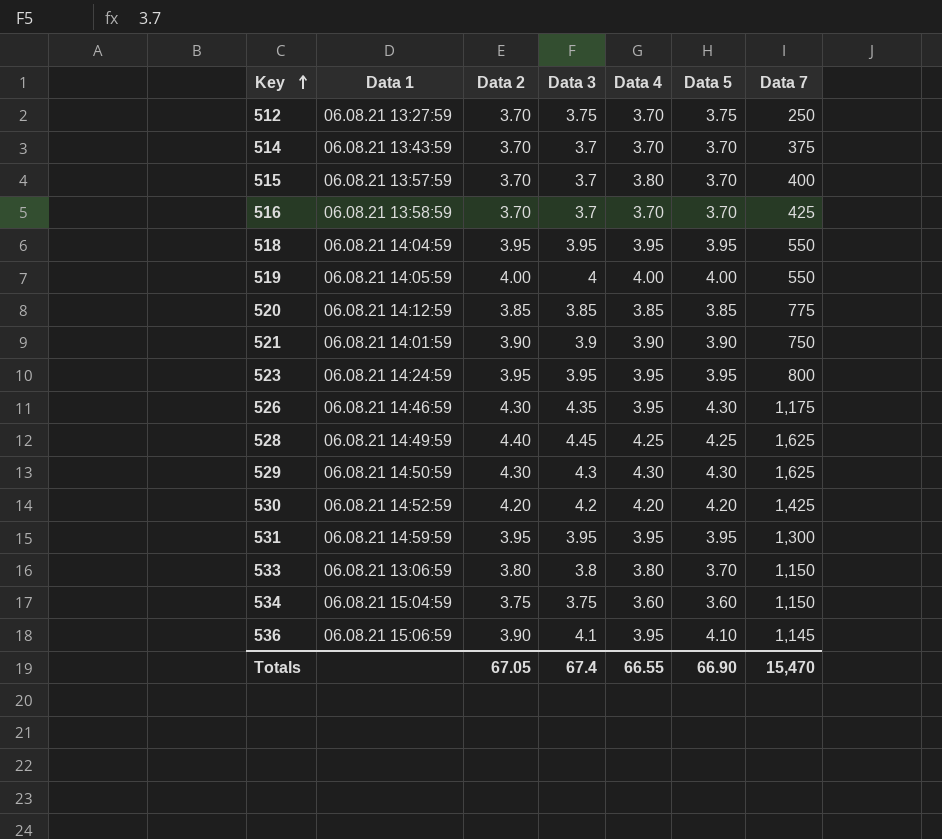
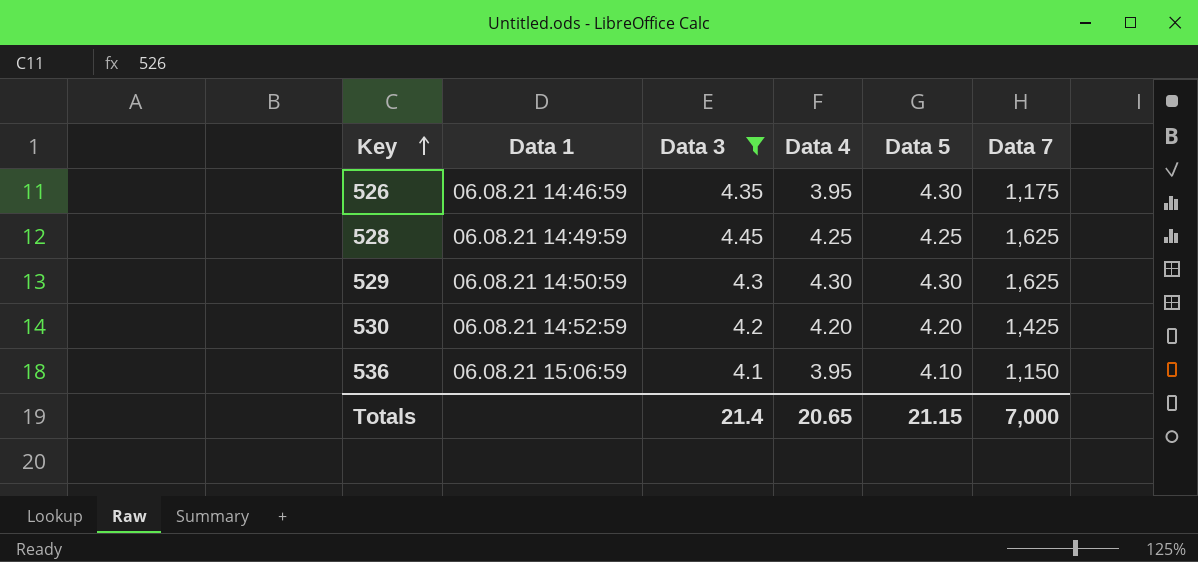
filter: none -> Data 3 >= 4.1
column Data 2 | position: 3 -> none
536 | Data 7: 1,145 -> 1,150
Totals | Data 3: 67.4 -> 21.4
Totals | Data 4: 66.55 -> 20.65
Totals | Data 5: 66.90 -> 21.15
Totals | Data 7: 15,470 -> 7,000

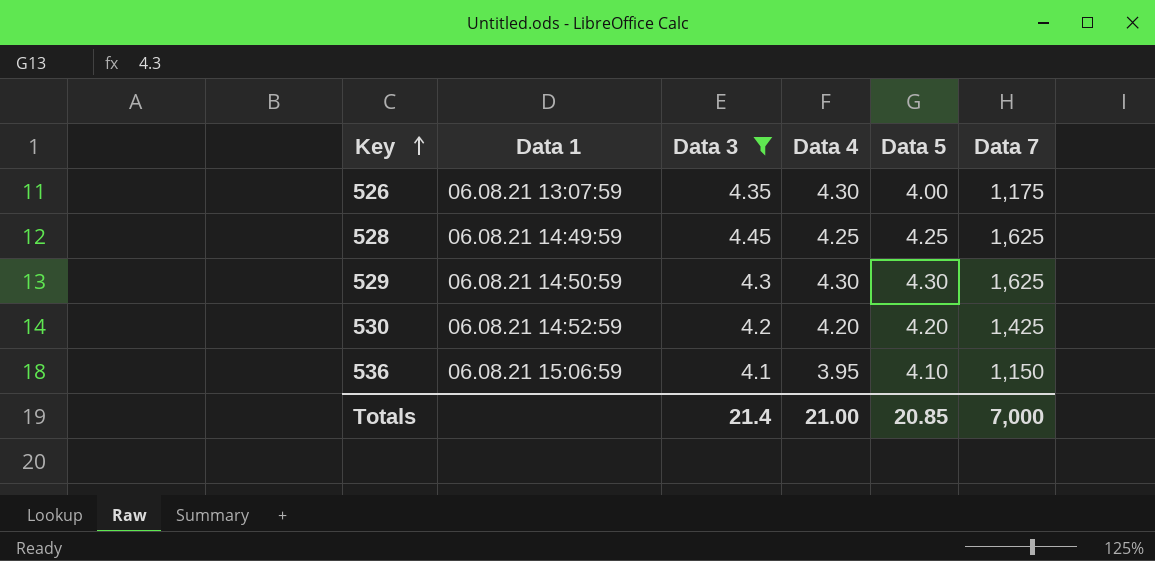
526 | Data 1: 06.08.21 14:46:59 -> 06.08.21 13:07:59
526 | Data 4: 3.95 -> 4.30
526 | Data 5: 4.30 -> 4.00
Totals | Data 4: 20.65 -> 21.00
Totals | Data 5: 21.15 -> 20.85

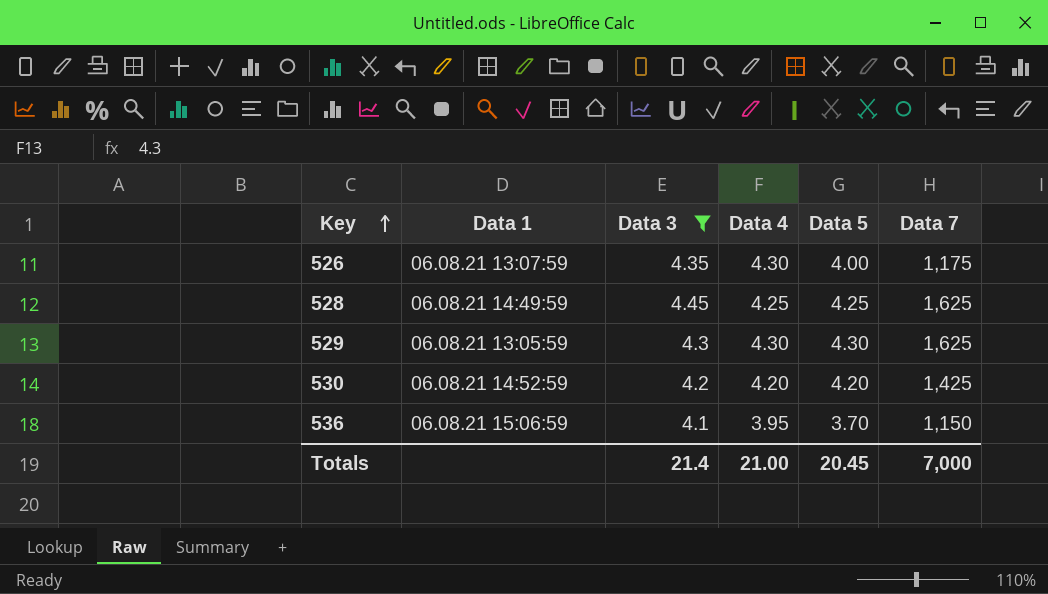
529 | Data 1: 06.08.21 14:50:59 -> 06.08.21 13:05:59
536 | Data 5: 4.10 -> 3.70
Totals | Data 5: 20.85 -> 20.45

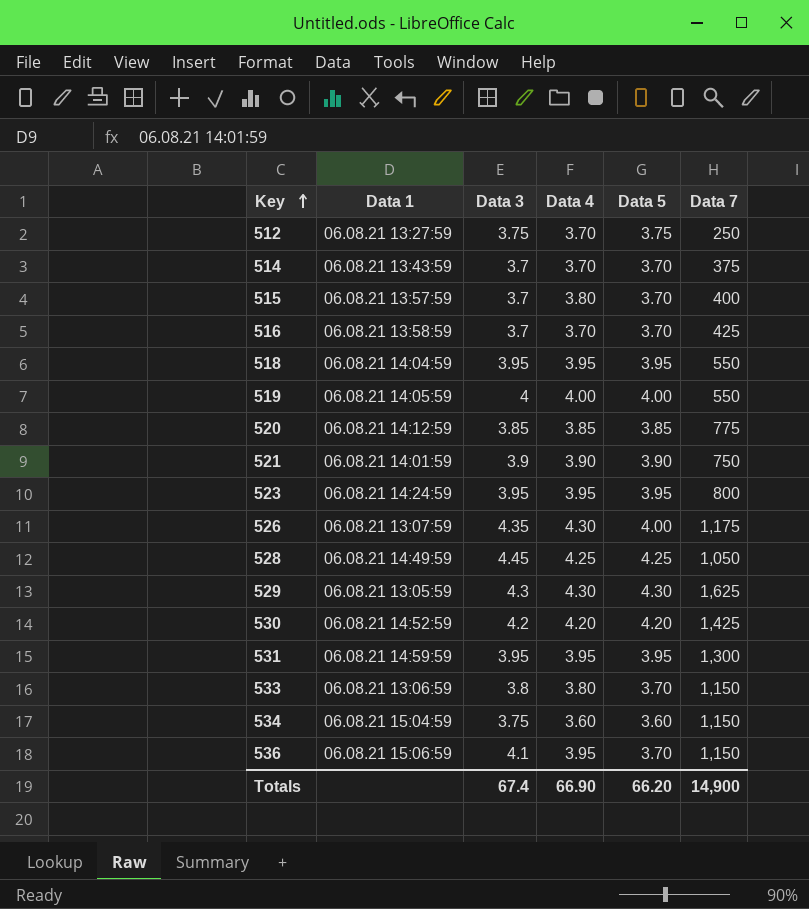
filter: Data 3 >= 4.1 -> none
528 | Data 7: 1,625 -> 1,050
Totals | Data 3: 21.4 -> 67.4
Totals | Data 4: 21.00 -> 66.90
Totals | Data 5: 20.45 -> 66.20
Totals | Data 7: 7,000 -> 14,900

